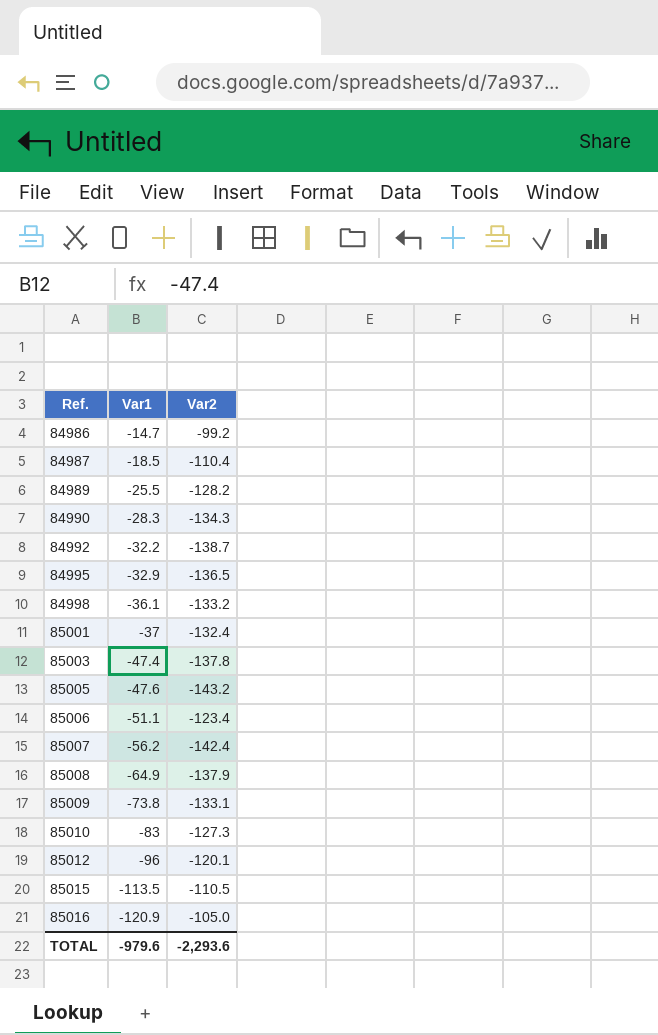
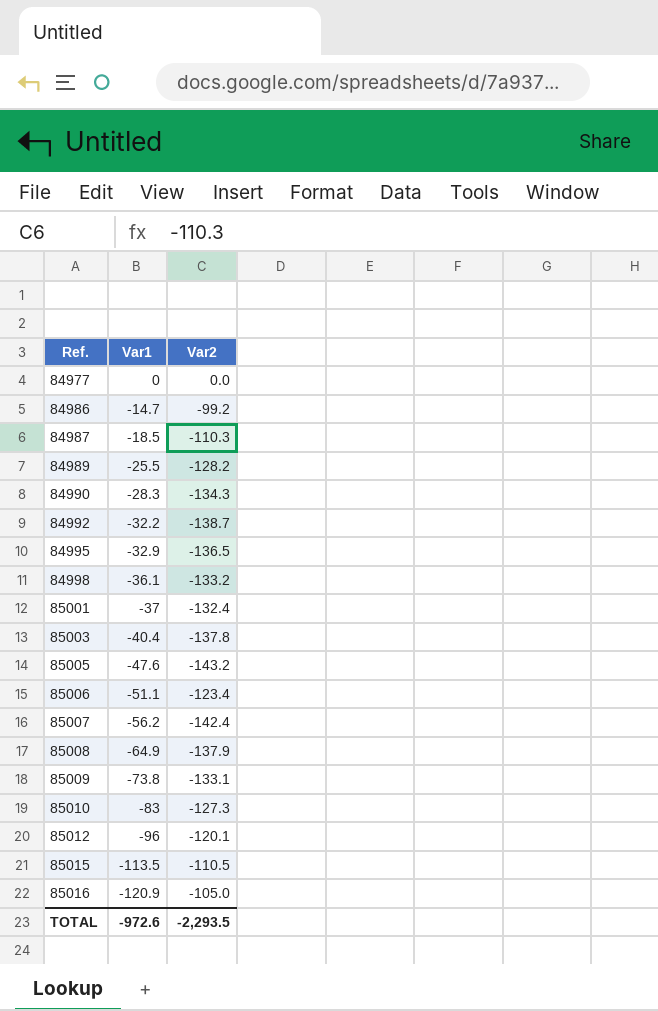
row 84977: none -> 0 | 0.0
84987 | Var2: -110.4 -> -110.3
85003 | Var1: -47.4 -> -40.4
TOTAL | Var1: -979.6 -> -972.6
TOTAL | Var2: -2,293.6 -> -2,293.5

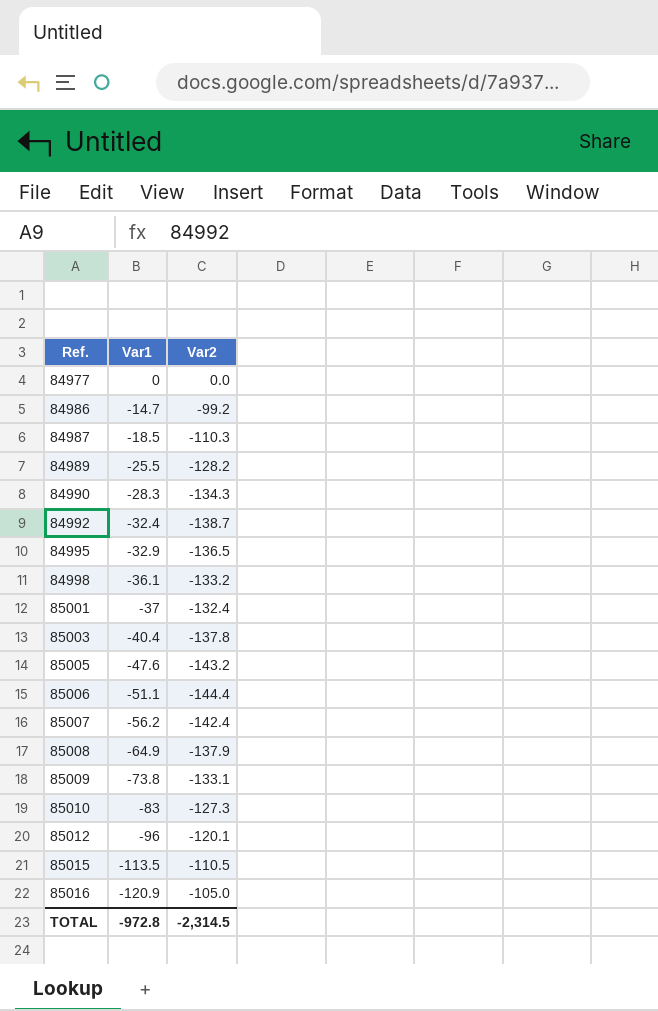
84992 | Var1: -32.2 -> -32.4
85006 | Var2: -123.4 -> -144.4
TOTAL | Var1: -972.6 -> -972.8
TOTAL | Var2: -2,293.5 -> -2,314.5

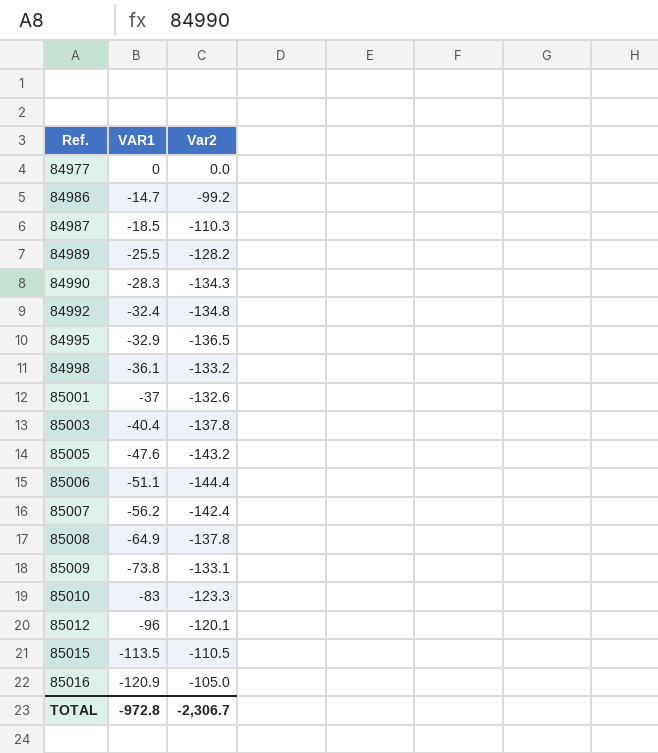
column name: Var1 -> VAR1
84992 | Var2: -138.7 -> -134.8
85001 | Var2: -132.4 -> -132.6
85008 | Var2: -137.9 -> -137.8
85010 | Var2: -127.3 -> -123.3
TOTAL | Var2: -2,314.5 -> -2,306.7

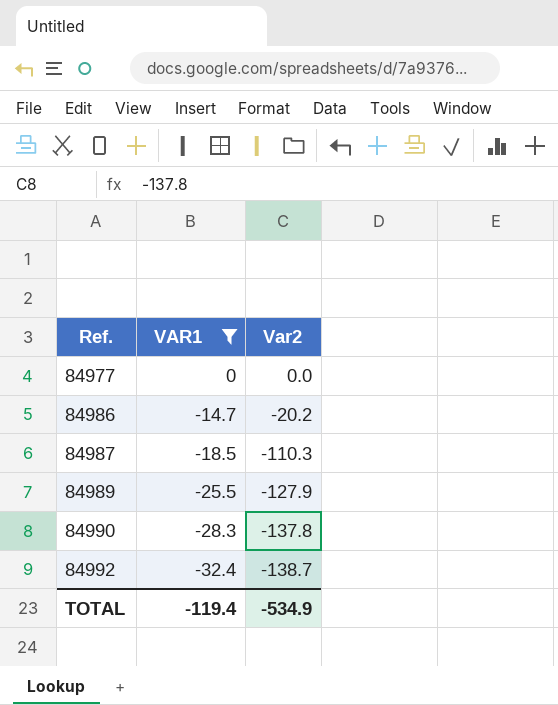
filter: none -> VAR1 >= -32.4
84986 | Var2: -99.2 -> -20.2
84989 | Var2: -128.2 -> -127.9
84990 | Var2: -134.3 -> -137.8
84992 | Var2: -134.8 -> -138.7
TOTAL | VAR1: -972.8 -> -119.4
TOTAL | Var2: -2,306.7 -> -534.9

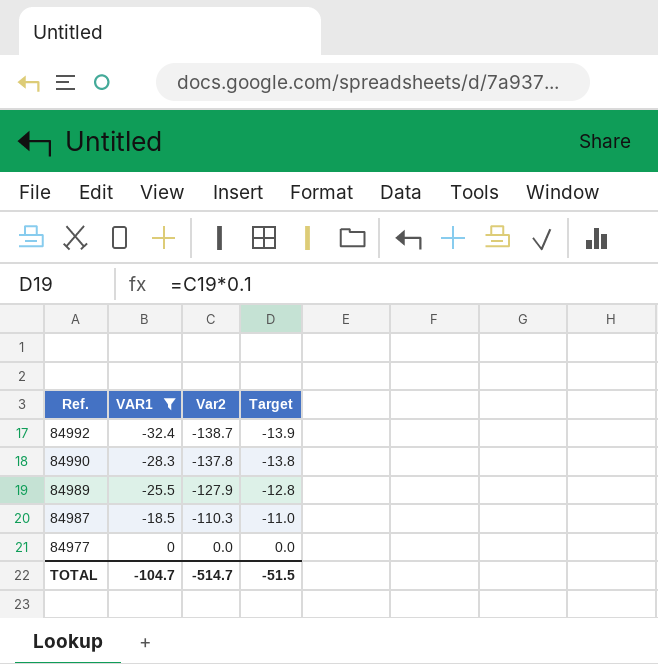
row order: Ref. ascending -> Ref. descending
column Target | formula: none -> [Var2] * 0.1
row 84986: -14.7 | -20.2 -> none
TOTAL | VAR1: -119.4 -> -104.7
TOTAL | Var2: -534.9 -> -514.7

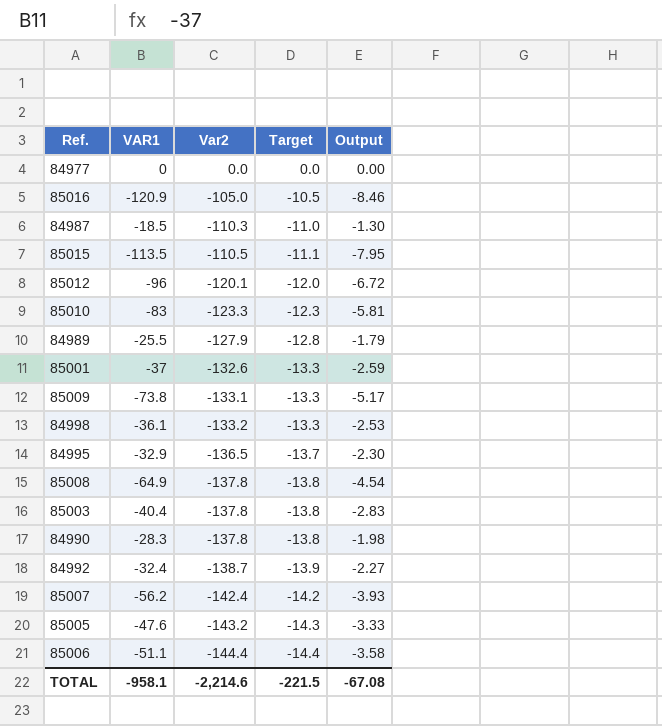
filter: VAR1 >= -32.4 -> none
row order: Ref. descending -> Var2 descending
column Output | formula: none -> [VAR1] * 0.07
TOTAL | VAR1: -104.7 -> -958.1
TOTAL | Var2: -514.7 -> -2,214.6
TOTAL | Target: -51.5 -> -221.5

